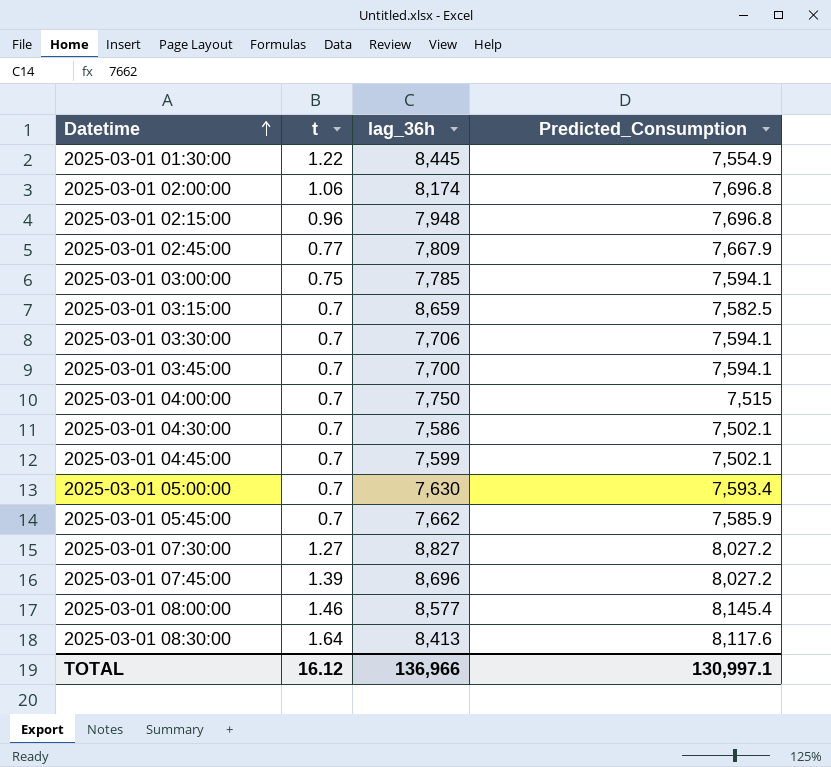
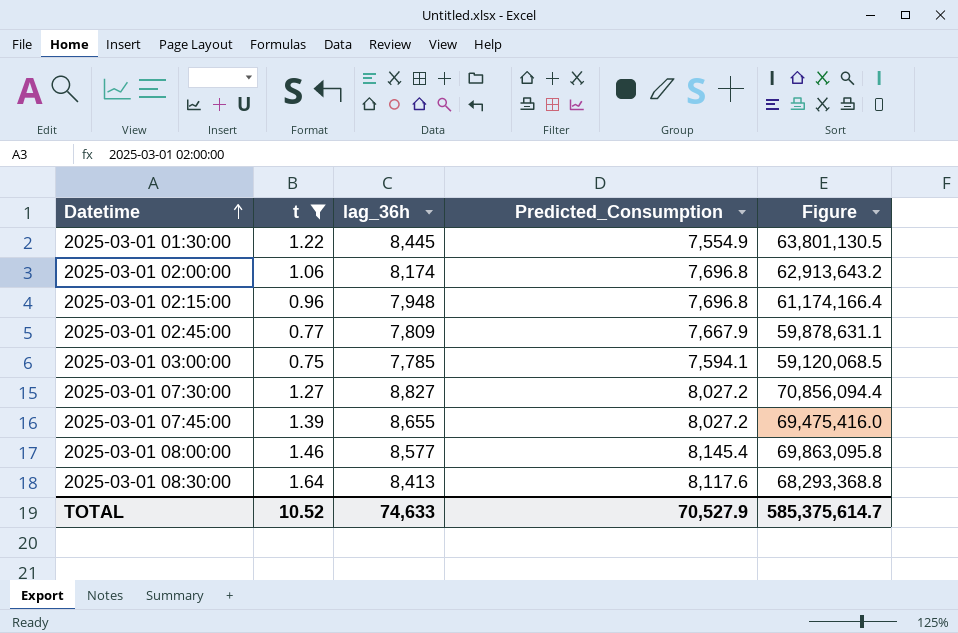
filter: none -> t != 0.7
column Figure | formula: none -> [lag_36h] * [Predicted_Consumption]
2025-03-01 07:45:00 | lag_36h: 8,696 -> 8,655
TOTAL | t: 16.12 -> 10.52
TOTAL | lag_36h: 136,966 -> 74,633
TOTAL | Predicted_Consumption: 130,997.1 -> 70,527.9

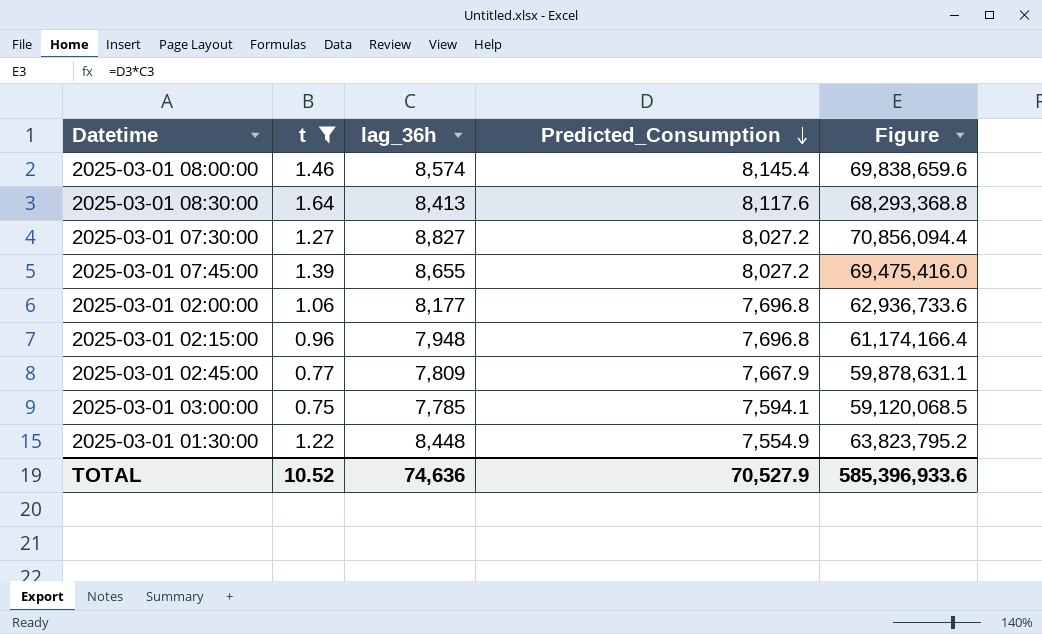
row order: Datetime ascending -> Predicted_Consumption descending
2025-03-01 08:00:00 | lag_36h: 8,577 -> 8,574
2025-03-01 08:00:00 | Figure: 69,863,095.8 -> 69,838,659.6
2025-03-01 02:00:00 | lag_36h: 8,174 -> 8,177
2025-03-01 02:00:00 | Figure: 62,913,643.2 -> 62,936,733.6
2025-03-01 01:30:00 | lag_36h: 8,445 -> 8,448
2025-03-01 01:30:00 | Figure: 63,801,130.5 -> 63,823,795.2
TOTAL | lag_36h: 74,633 -> 74,636
TOTAL | Figure: 585,375,614.7 -> 585,396,933.6

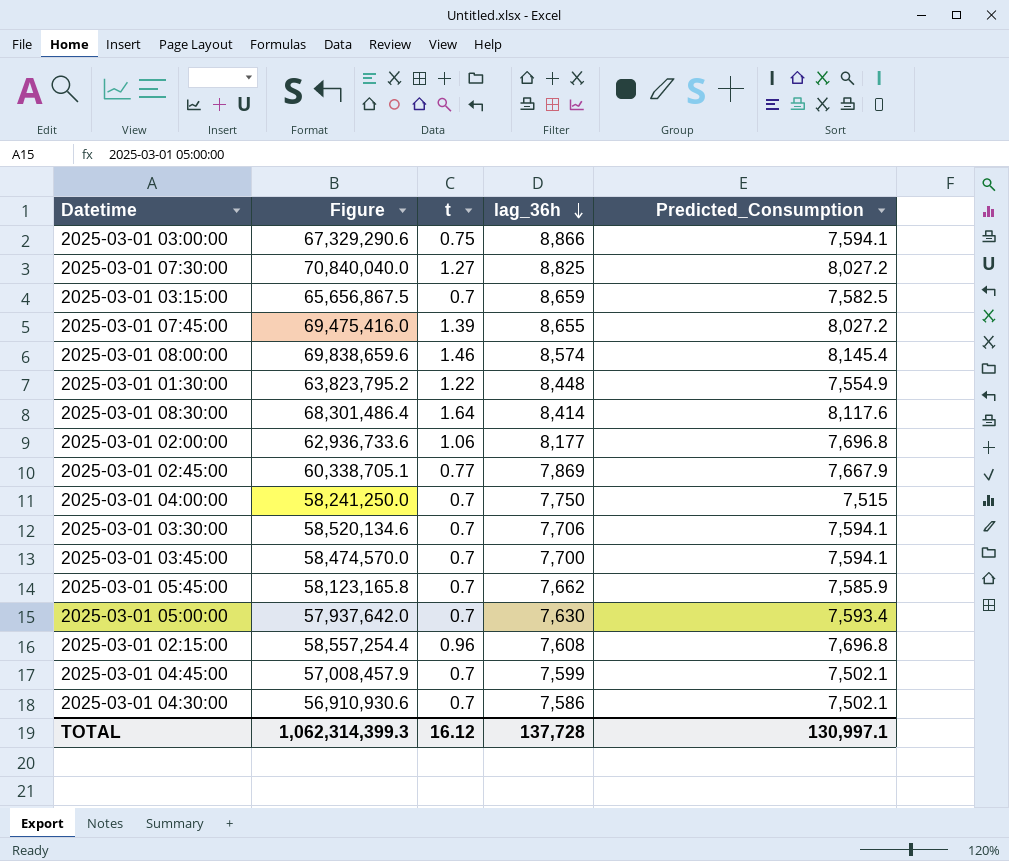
filter: t != 0.7 -> none
row order: Predicted_Consumption descending -> lag_36h descending
column Figure | position: 5 -> 2
2025-03-01 03:00:00 | Figure: 59,120,068.5 -> 67,329,290.6
2025-03-01 03:00:00 | lag_36h: 7,785 -> 8,866
2025-03-01 07:30:00 | Figure: 70,856,094.4 -> 70,840,040.0
2025-03-01 07:30:00 | lag_36h: 8,827 -> 8,825
2025-03-01 08:30:00 | Figure: 68,293,368.8 -> 68,301,486.4
2025-03-01 08:30:00 | lag_36h: 8,413 -> 8,414
2025-03-01 02:45:00 | Figure: 59,878,631.1 -> 60,338,705.1
2025-03-01 02:45:00 | lag_36h: 7,809 -> 7,869
2025-03-01 02:15:00 | Figure: 61,174,166.4 -> 58,557,254.4
2025-03-01 02:15:00 | lag_36h: 7,948 -> 7,608
TOTAL | Figure: 585,396,933.6 -> 1,062,314,399.3
TOTAL | t: 10.52 -> 16.12
TOTAL | lag_36h: 74,636 -> 137,728
TOTAL | Predicted_Consumption: 70,527.9 -> 130,997.1

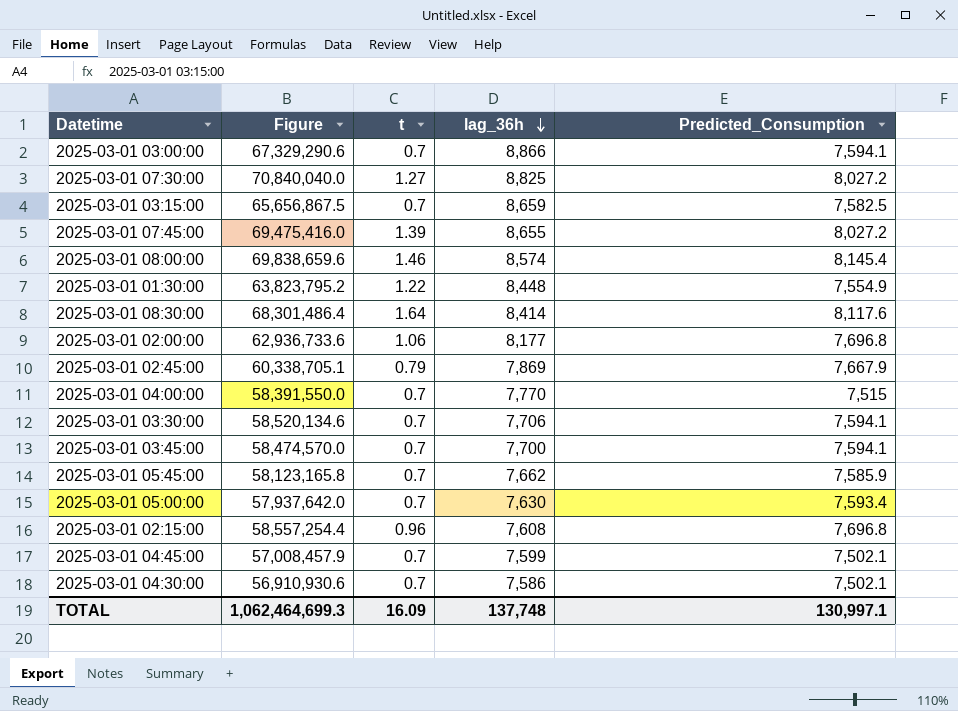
2025-03-01 03:00:00 | t: 0.75 -> 0.7
2025-03-01 02:45:00 | t: 0.77 -> 0.79
2025-03-01 04:00:00 | Figure: 58,241,250.0 -> 58,391,550.0
2025-03-01 04:00:00 | lag_36h: 7,750 -> 7,770
TOTAL | Figure: 1,062,314,399.3 -> 1,062,464,699.3
TOTAL | t: 16.12 -> 16.09
TOTAL | lag_36h: 137,728 -> 137,748

